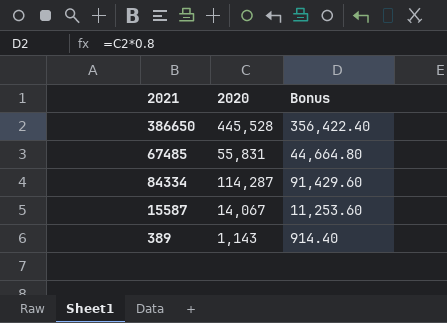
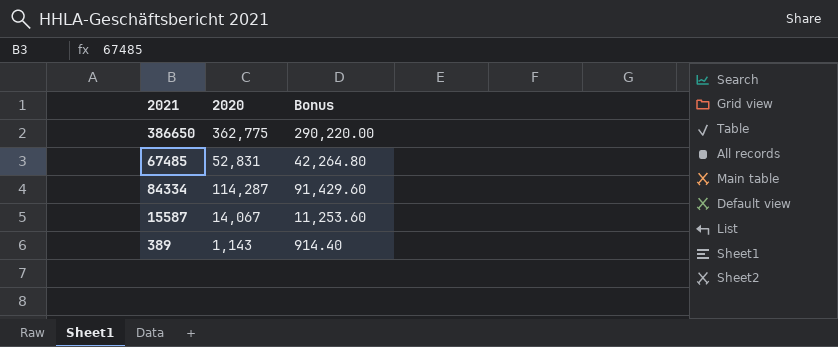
386650 | 2020: 445,528 -> 362,775
386650 | Bonus: 356,422.40 -> 290,220.00
67485 | 2020: 55,831 -> 52,831
67485 | Bonus: 44,664.80 -> 42,264.80

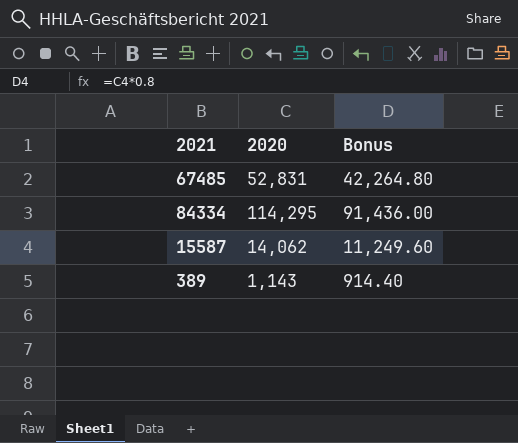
row 386650: 362,775 | 290,220.00 -> none
84334 | 2020: 114,287 -> 114,295
84334 | Bonus: 91,429.60 -> 91,436.00
15587 | 2020: 14,067 -> 14,062
15587 | Bonus: 11,253.60 -> 11,249.60

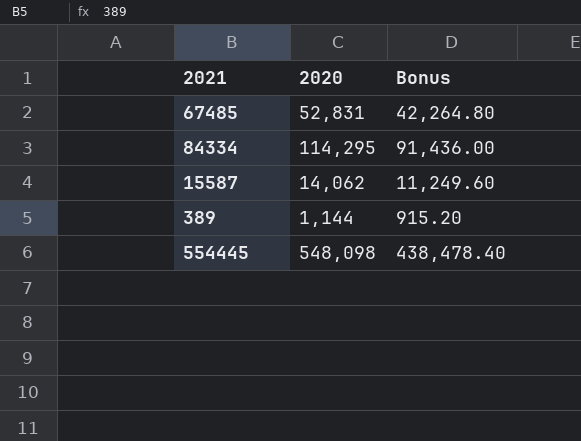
389 | 2020: 1,143 -> 1,144
389 | Bonus: 914.40 -> 915.20
row 554445: none -> 548,098 | 438,478.40

